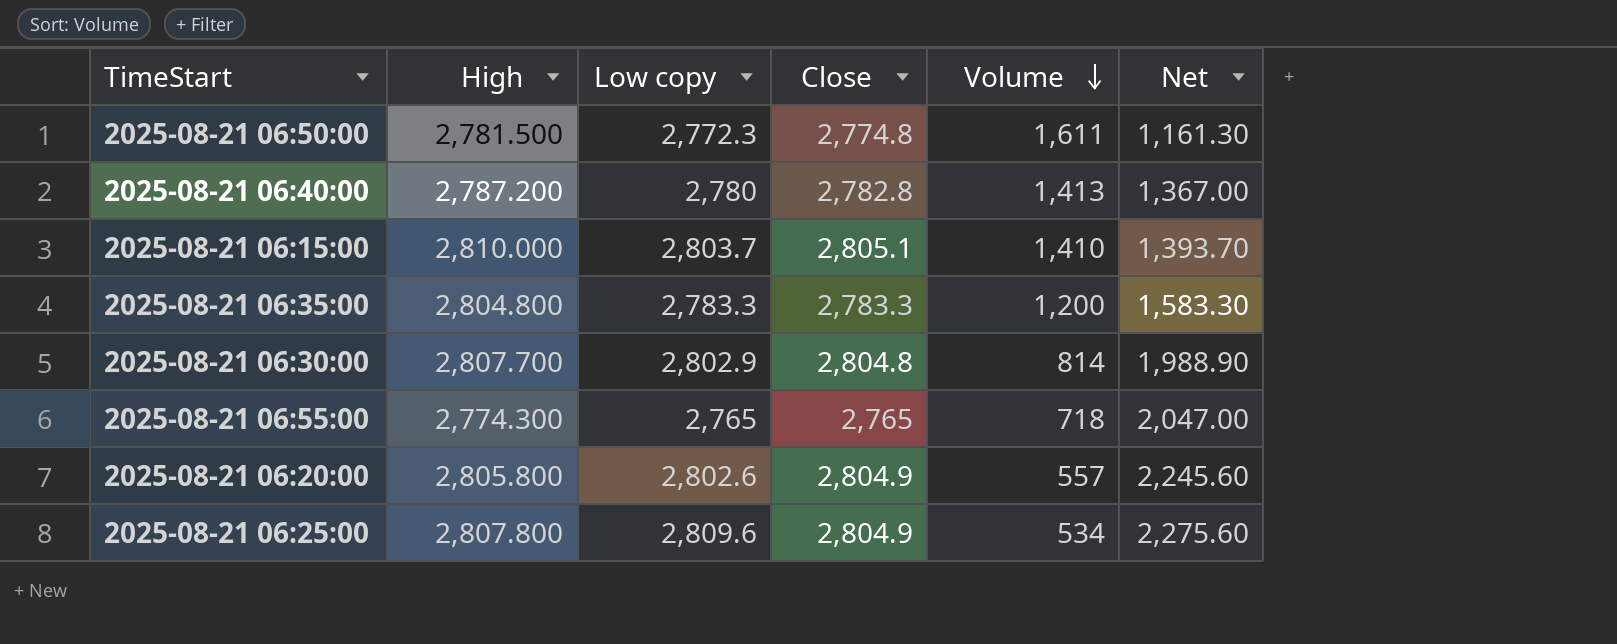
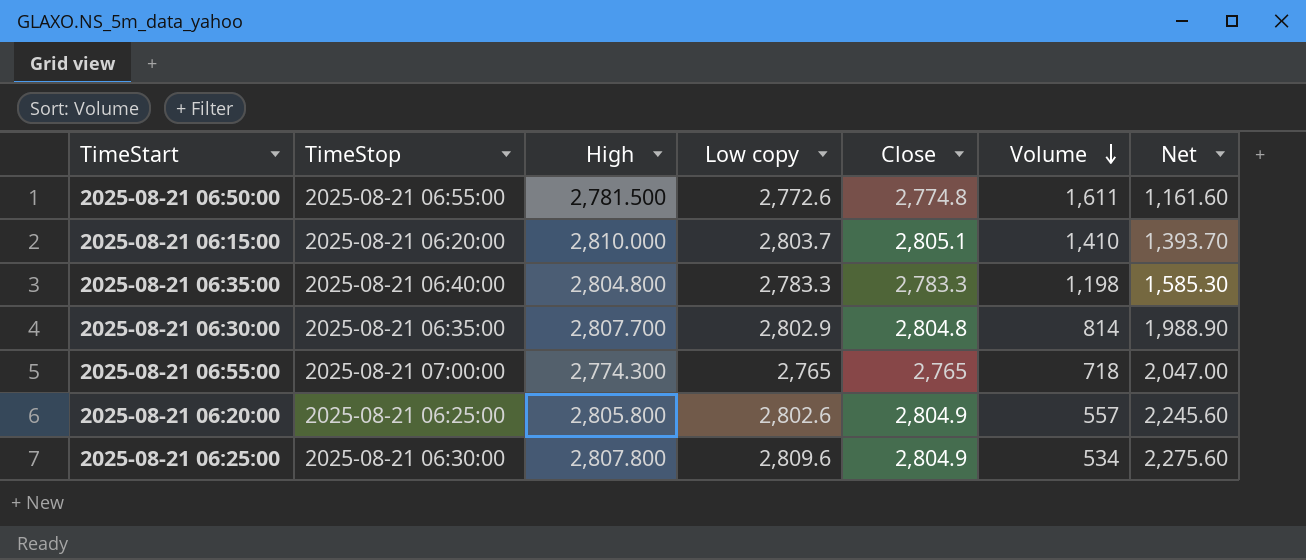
column TimeStop | position: none -> 2
row 2025-08-21 06:40:00: 2,787.200 | 2,780 | 2,782.8 | 1,413 | 1,367.00 -> none
2025-08-21 06:50:00 | Low copy: 2,772.3 -> 2,772.6
2025-08-21 06:50:00 | Net: 1,161.30 -> 1,161.60
2025-08-21 06:35:00 | Volume: 1,200 -> 1,198
2025-08-21 06:35:00 | Net: 1,583.30 -> 1,585.30

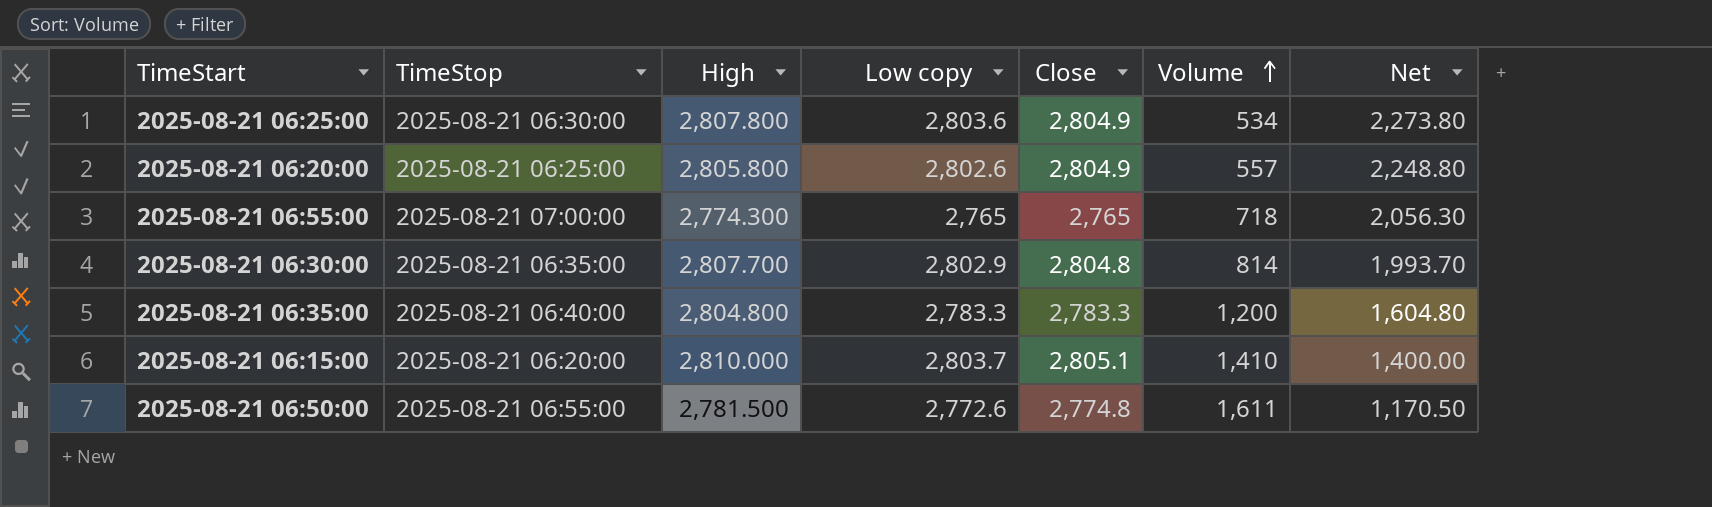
row order: Volume descending -> Volume ascending
column Net | formula: [Low copy] - [Volume] -> [High] - [Volume]
2025-08-21 06:25:00 | Low copy: 2,809.6 -> 2,803.6
2025-08-21 06:35:00 | Volume: 1,198 -> 1,200

